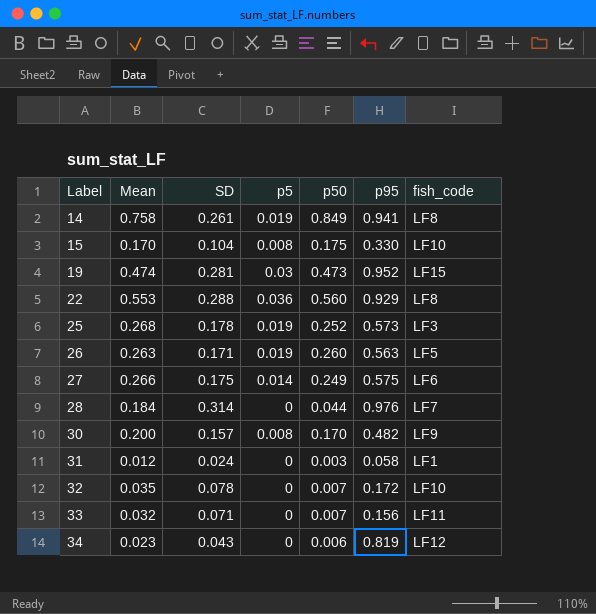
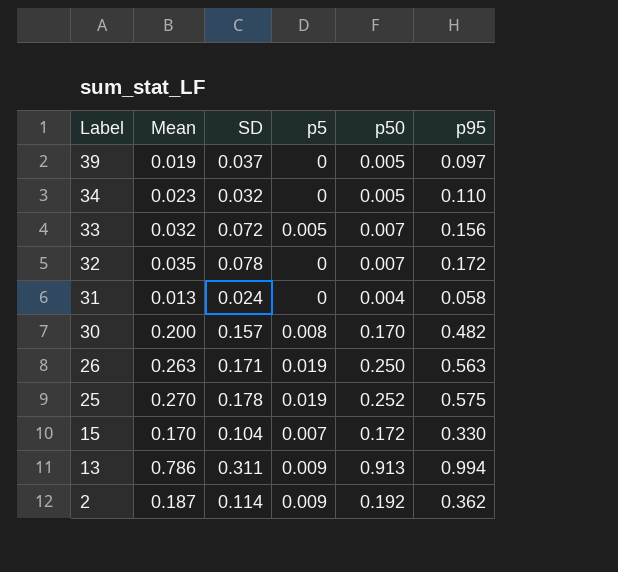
row order: Label ascending -> Label descending
column fish_code | position: 7 -> none
row 14: 0.758 | 0.261 | 0.019 | 0.849 | 0.941 | LF8 -> none
row 19: 0.474 | 0.281 | 0.03 | 0.473 | 0.952 | LF15 -> none
row 22: 0.553 | 0.288 | 0.036 | 0.560 | 0.929 | LF8 -> none
row 27: 0.266 | 0.175 | 0.014 | 0.249 | 0.575 | LF6 -> none
row 28: 0.184 | 0.314 | 0 | 0.044 | 0.976 | LF7 -> none
row 39: none -> 0.019 | 0.037 | 0 | 0.005 | 0.097
34 | SD: 0.043 -> 0.032
34 | p50: 0.006 -> 0.005
34 | p95: 0.819 -> 0.110
33 | SD: 0.071 -> 0.072
33 | p5: 0 -> 0.005
31 | Mean: 0.012 -> 0.013
31 | p50: 0.003 -> 0.004
26 | p50: 0.260 -> 0.250
25 | Mean: 0.268 -> 0.270
25 | p95: 0.573 -> 0.575
15 | p5: 0.008 -> 0.007
15 | p50: 0.175 -> 0.172
row 13: none -> 0.786 | 0.311 | 0.009 | 0.913 | 0.994
row 2: none -> 0.187 | 0.114 | 0.009 | 0.192 | 0.362

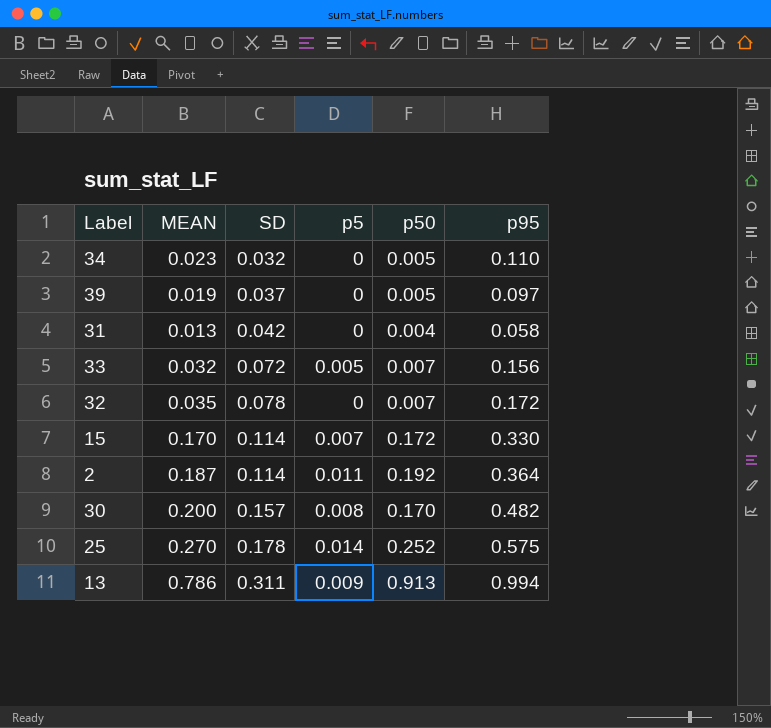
row order: Label descending -> SD ascending
column name: Mean -> MEAN
row 26: 0.263 | 0.171 | 0.019 | 0.250 | 0.563 -> none
31 | SD: 0.024 -> 0.042
15 | SD: 0.104 -> 0.114
2 | p5: 0.009 -> 0.011
2 | p95: 0.362 -> 0.364
25 | p5: 0.019 -> 0.014

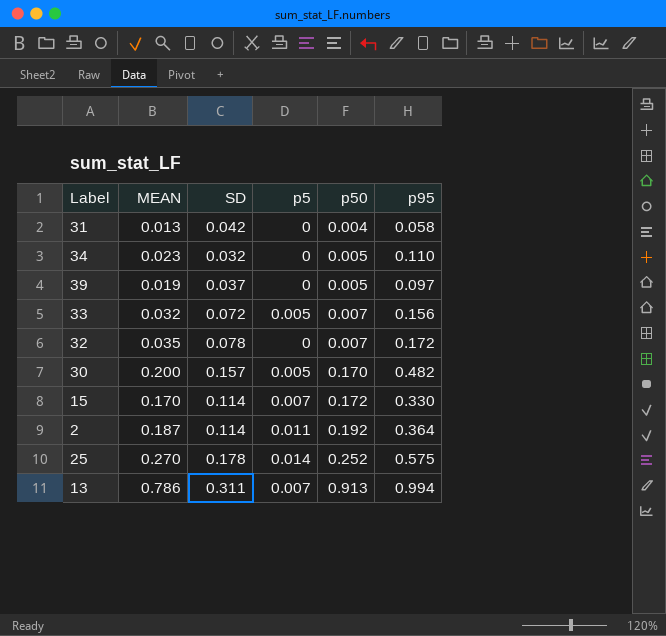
row order: SD ascending -> p50 ascending
30 | p5: 0.008 -> 0.005
13 | p5: 0.009 -> 0.007

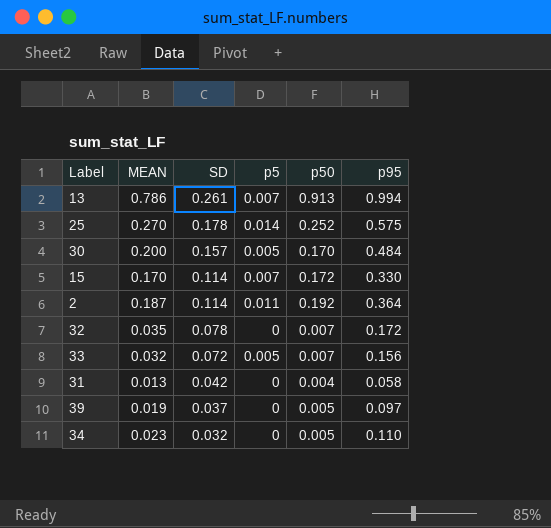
row order: p50 ascending -> SD descending
13 | SD: 0.311 -> 0.261
30 | p95: 0.482 -> 0.484

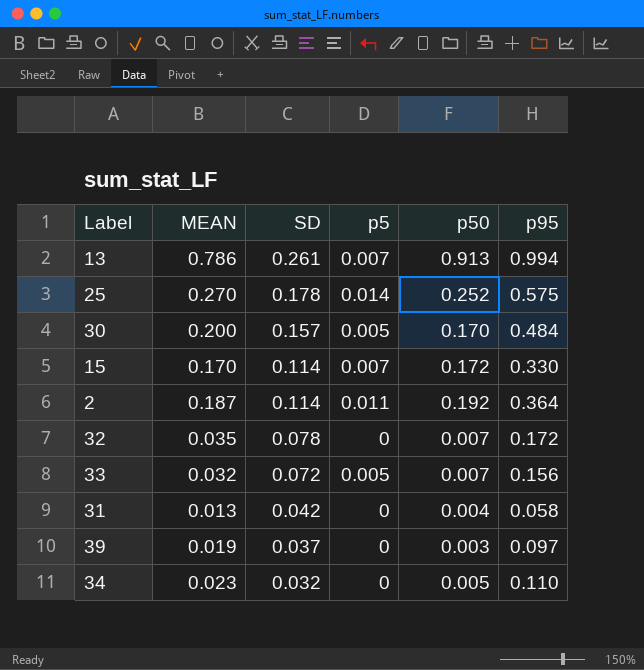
39 | p50: 0.005 -> 0.003

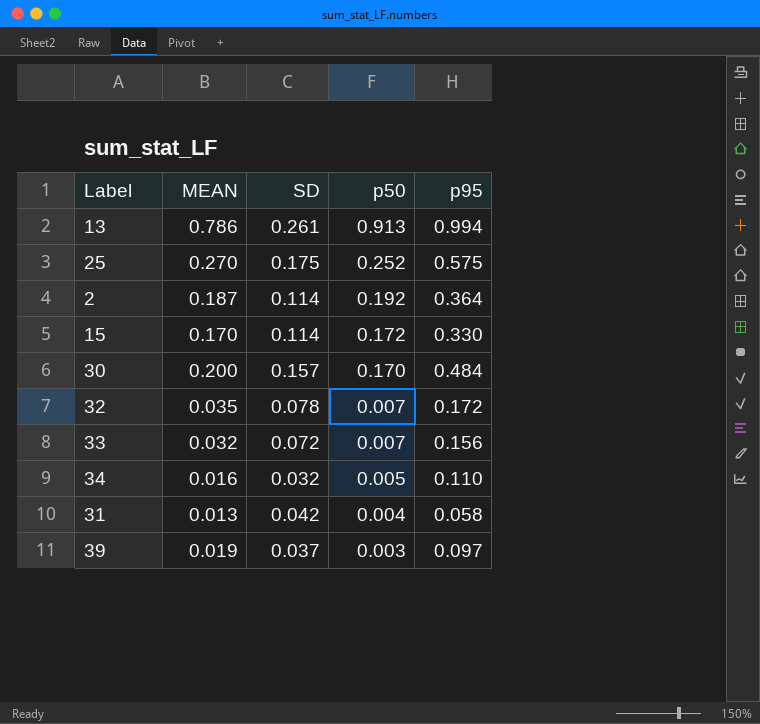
row order: SD descending -> p50 descending
column p5 | position: 4 -> none
25 | SD: 0.178 -> 0.175
34 | MEAN: 0.023 -> 0.016

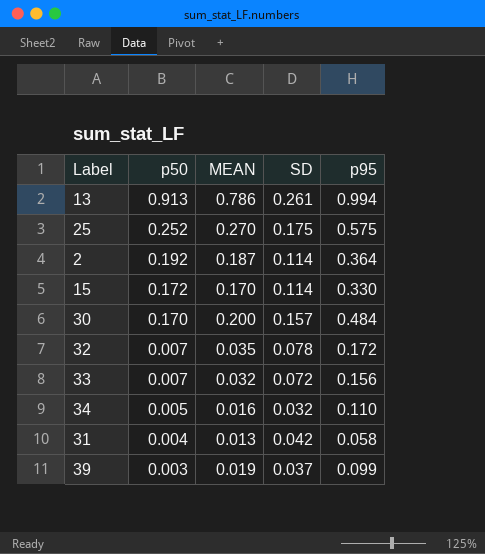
column p50 | position: 4 -> 2
39 | p95: 0.097 -> 0.099

